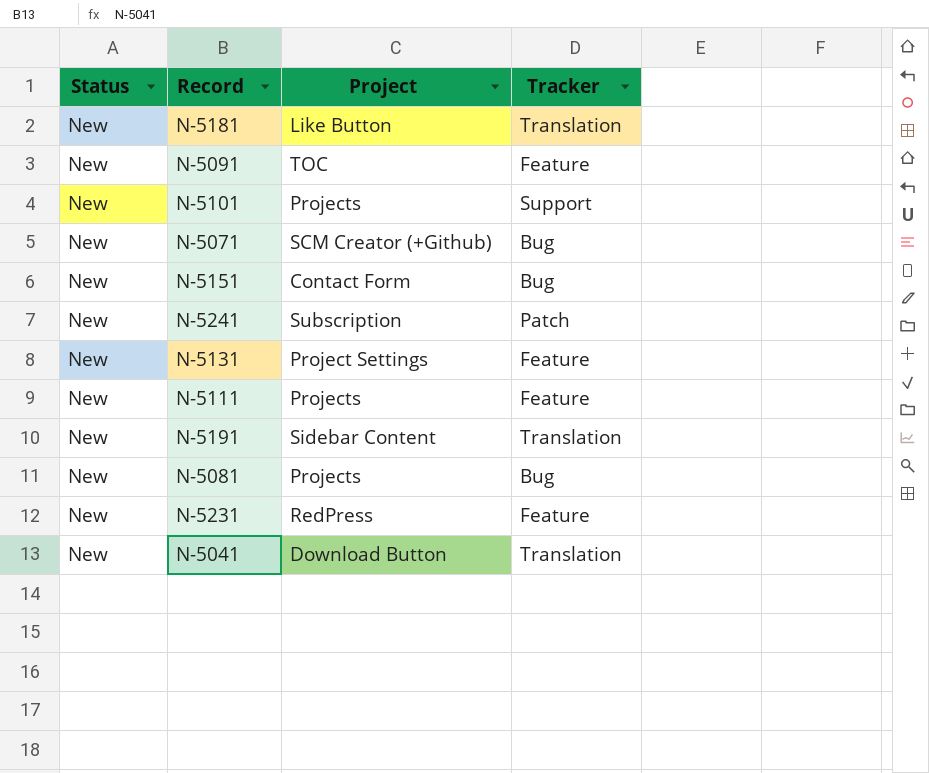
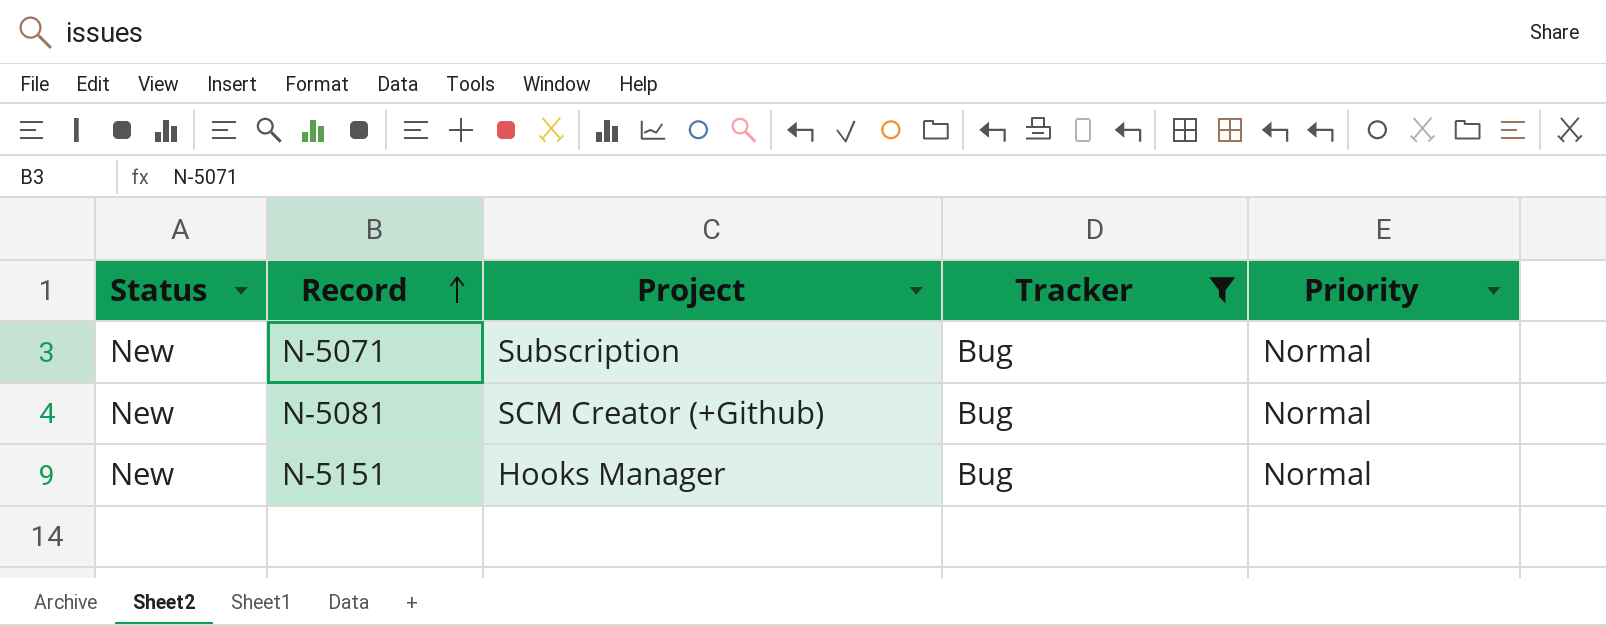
filter: none -> Tracker = Bug
row order: none -> Record ascending
column Priority | position: none -> 5
N-5071 | Project: SCM Creator (+Github) -> Subscription
N-5081 | Project: Projects -> SCM Creator (+Github)
N-5151 | Project: Contact Form -> Hooks Manager

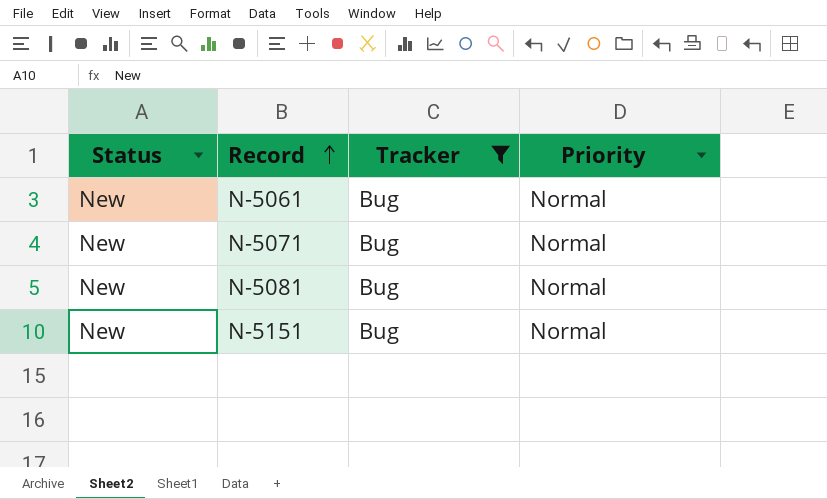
column Project | position: 3 -> none
row N-5061: none -> New | Bug | Normal

